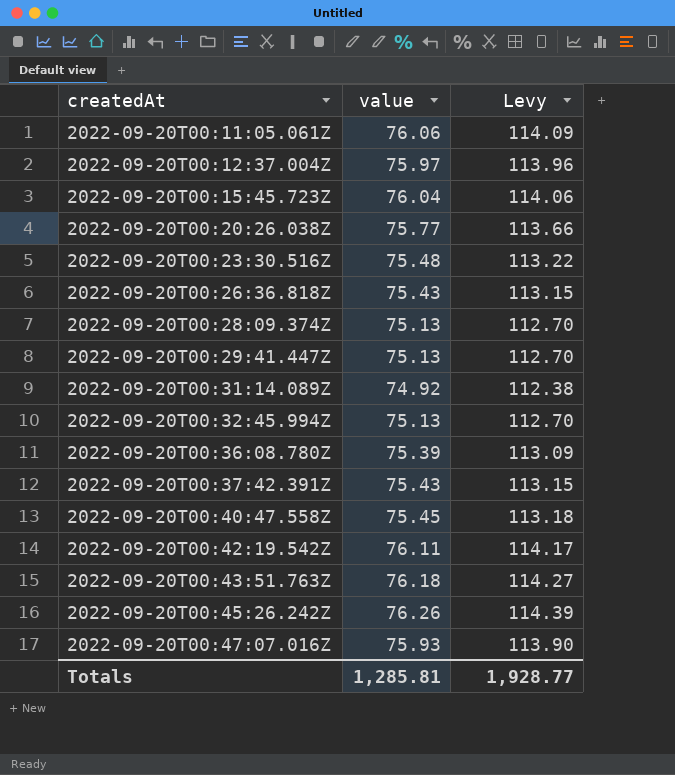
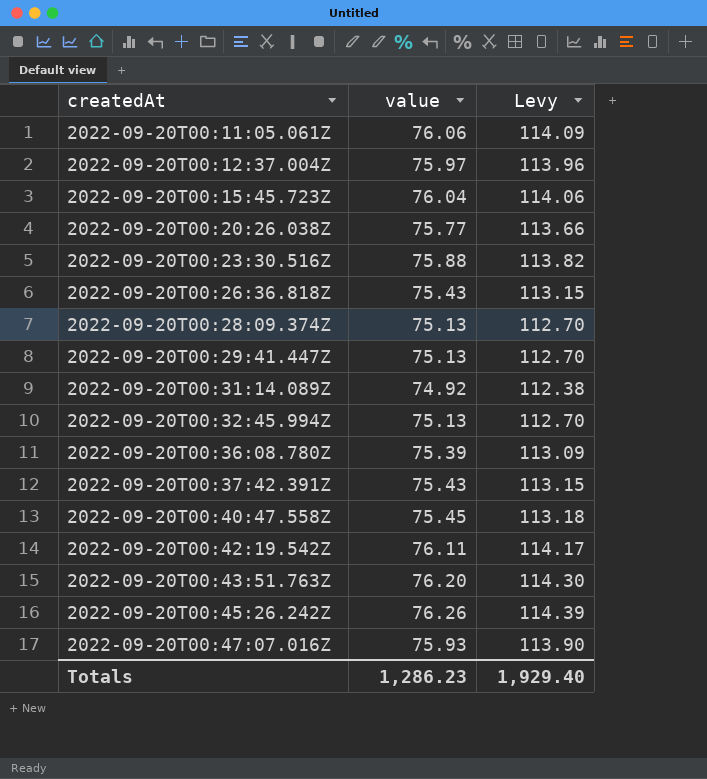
2022-09-20T00:23:30.516Z | value: 75.48 -> 75.88
2022-09-20T00:23:30.516Z | Levy: 113.22 -> 113.82
2022-09-20T00:43:51.763Z | value: 76.18 -> 76.20
2022-09-20T00:43:51.763Z | Levy: 114.27 -> 114.30
Totals | value: 1,285.81 -> 1,286.23
Totals | Levy: 1,928.77 -> 1,929.40

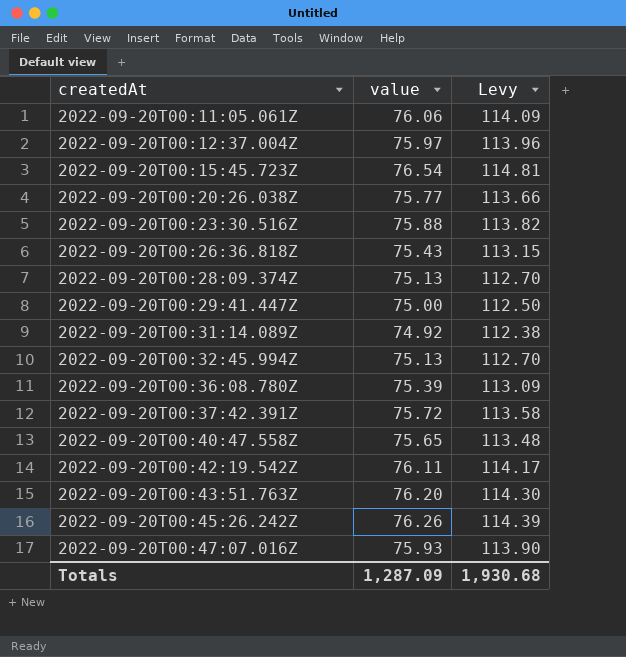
2022-09-20T00:15:45.723Z | value: 76.04 -> 76.54
2022-09-20T00:15:45.723Z | Levy: 114.06 -> 114.81
2022-09-20T00:29:41.447Z | value: 75.13 -> 75.00
2022-09-20T00:29:41.447Z | Levy: 112.70 -> 112.50
2022-09-20T00:37:42.391Z | value: 75.43 -> 75.72
2022-09-20T00:37:42.391Z | Levy: 113.15 -> 113.58
2022-09-20T00:40:47.558Z | value: 75.45 -> 75.65
2022-09-20T00:40:47.558Z | Levy: 113.18 -> 113.48
Totals | value: 1,286.23 -> 1,287.09
Totals | Levy: 1,929.40 -> 1,930.68

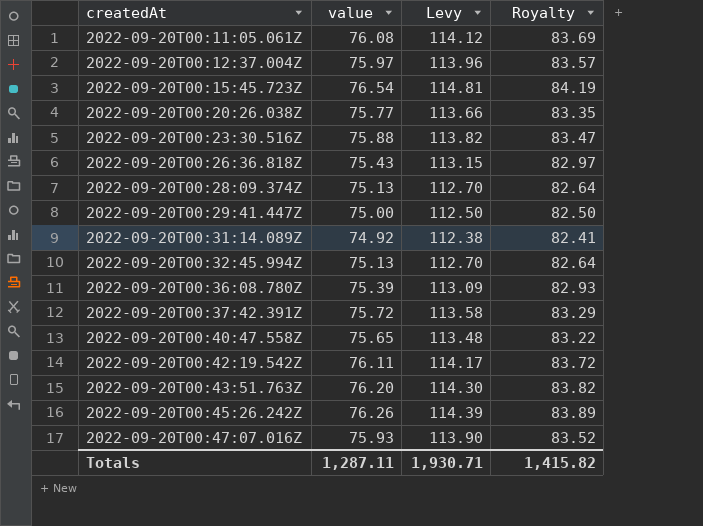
column Royalty | formula: none -> [value] * 1.1
2022-09-20T00:11:05.061Z | value: 76.06 -> 76.08
2022-09-20T00:11:05.061Z | Levy: 114.09 -> 114.12
Totals | value: 1,287.09 -> 1,287.11
Totals | Levy: 1,930.68 -> 1,930.71

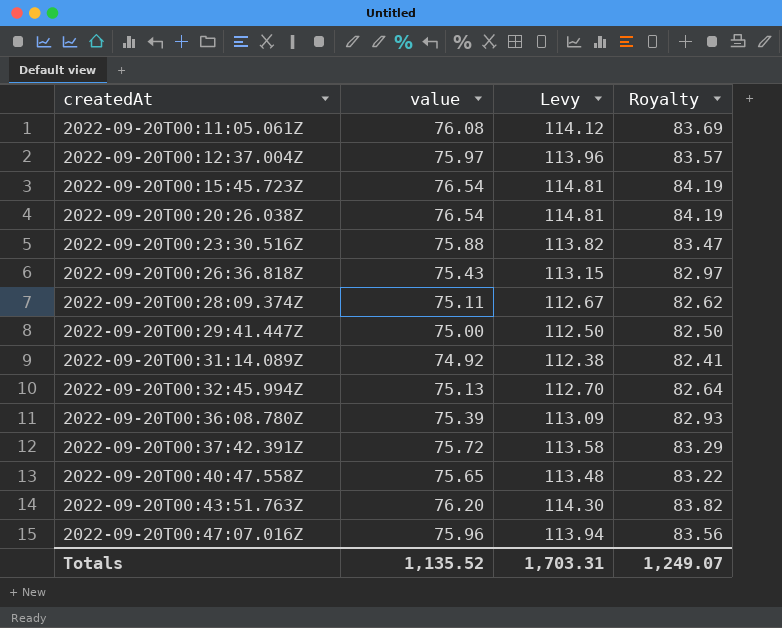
row 2022-09-20T00:42:19.542Z: 76.11 | 114.17 | 83.72 -> none
row 2022-09-20T00:45:26.242Z: 76.26 | 114.39 | 83.89 -> none
2022-09-20T00:20:26.038Z | value: 75.77 -> 76.54
2022-09-20T00:20:26.038Z | Levy: 113.66 -> 114.81
2022-09-20T00:20:26.038Z | Royalty: 83.35 -> 84.19
2022-09-20T00:28:09.374Z | value: 75.13 -> 75.11
2022-09-20T00:28:09.374Z | Levy: 112.70 -> 112.67
2022-09-20T00:28:09.374Z | Royalty: 82.64 -> 82.62
2022-09-20T00:47:07.016Z | value: 75.93 -> 75.96
2022-09-20T00:47:07.016Z | Levy: 113.90 -> 113.94
2022-09-20T00:47:07.016Z | Royalty: 83.52 -> 83.56
Totals | value: 1,287.11 -> 1,135.52
Totals | Levy: 1,930.71 -> 1,703.31
Totals | Royalty: 1,415.82 -> 1,249.07

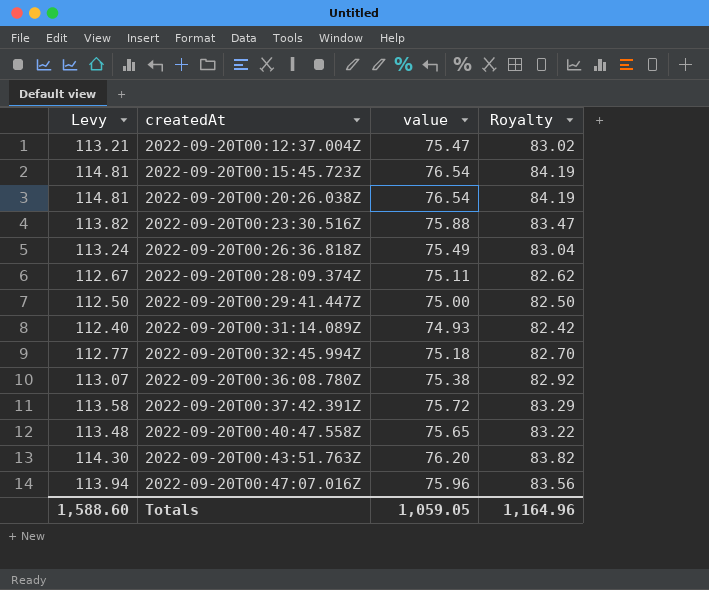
column Levy | position: 3 -> 1
row 2022-09-20T00:11:05.061Z: 76.08 | 114.12 | 83.69 -> none
2022-09-20T00:12:37.004Z | Levy: 113.96 -> 113.21
2022-09-20T00:12:37.004Z | value: 75.97 -> 75.47
2022-09-20T00:12:37.004Z | Royalty: 83.57 -> 83.02
2022-09-20T00:26:36.818Z | Levy: 113.15 -> 113.24
2022-09-20T00:26:36.818Z | value: 75.43 -> 75.49
2022-09-20T00:26:36.818Z | Royalty: 82.97 -> 83.04
2022-09-20T00:31:14.089Z | Levy: 112.38 -> 112.40
2022-09-20T00:31:14.089Z | value: 74.92 -> 74.93
2022-09-20T00:31:14.089Z | Royalty: 82.41 -> 82.42
2022-09-20T00:32:45.994Z | Levy: 112.70 -> 112.77
2022-09-20T00:32:45.994Z | value: 75.13 -> 75.18
2022-09-20T00:32:45.994Z | Royalty: 82.64 -> 82.70
2022-09-20T00:36:08.780Z | Levy: 113.09 -> 113.07
2022-09-20T00:36:08.780Z | value: 75.39 -> 75.38
2022-09-20T00:36:08.780Z | Royalty: 82.93 -> 82.92
Totals | Levy: 1,703.31 -> 1,588.60
Totals | value: 1,135.52 -> 1,059.05
Totals | Royalty: 1,249.07 -> 1,164.96

